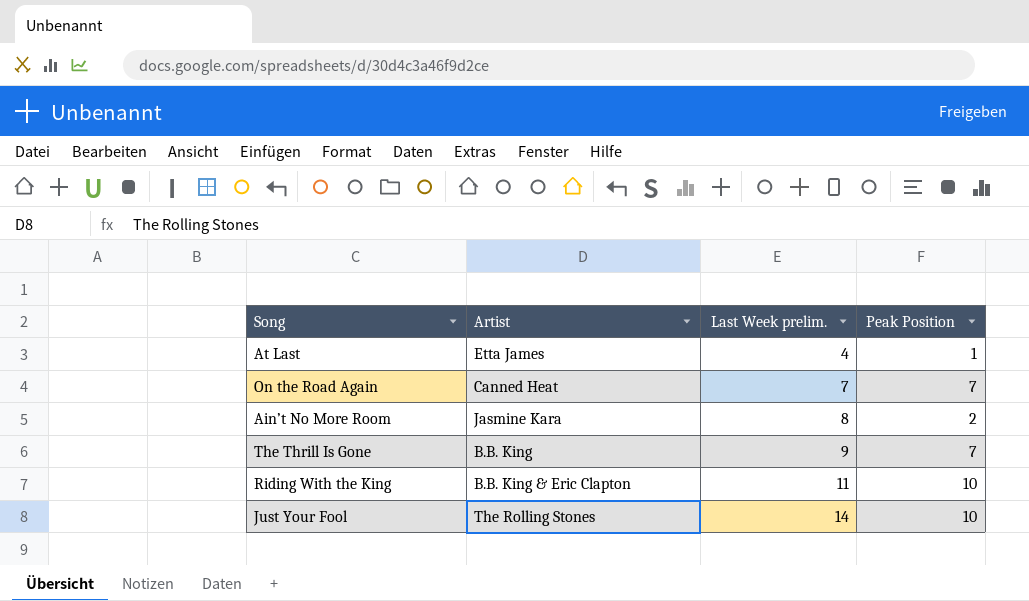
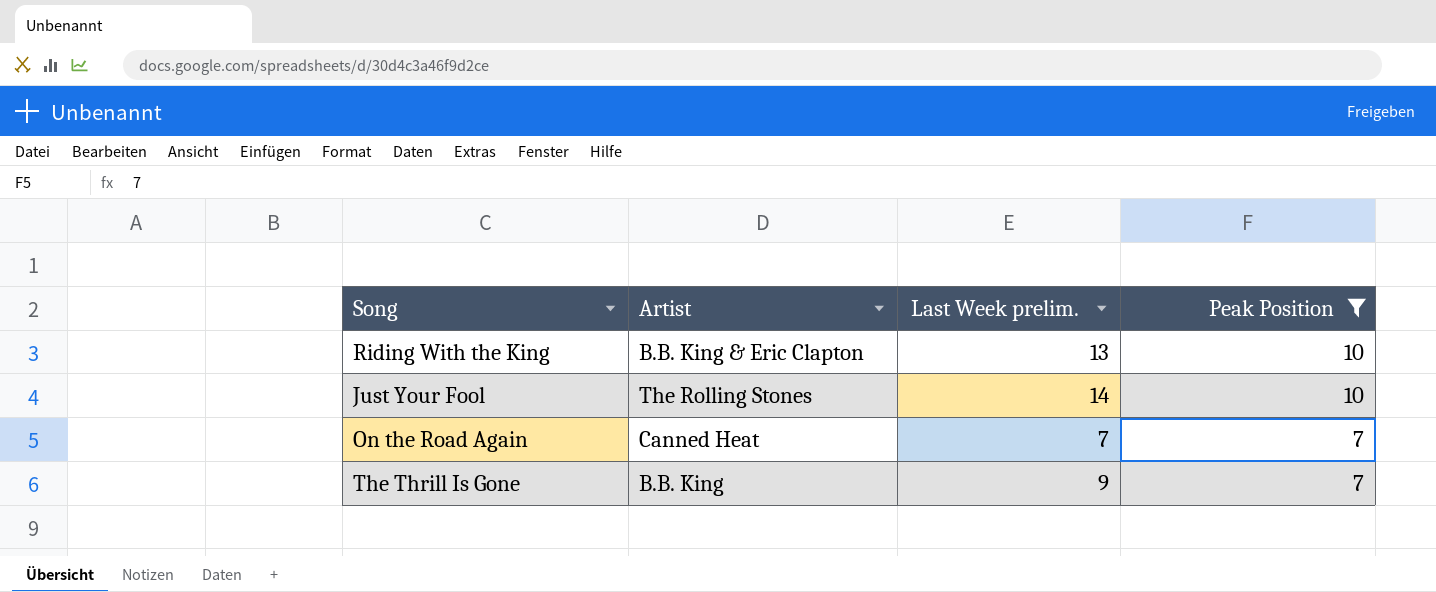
filter: none -> Peak Position >= 7
row order: Last Week prelim. ascending -> Peak Position descending
Riding With the King | Last Week prelim.: 11 -> 13

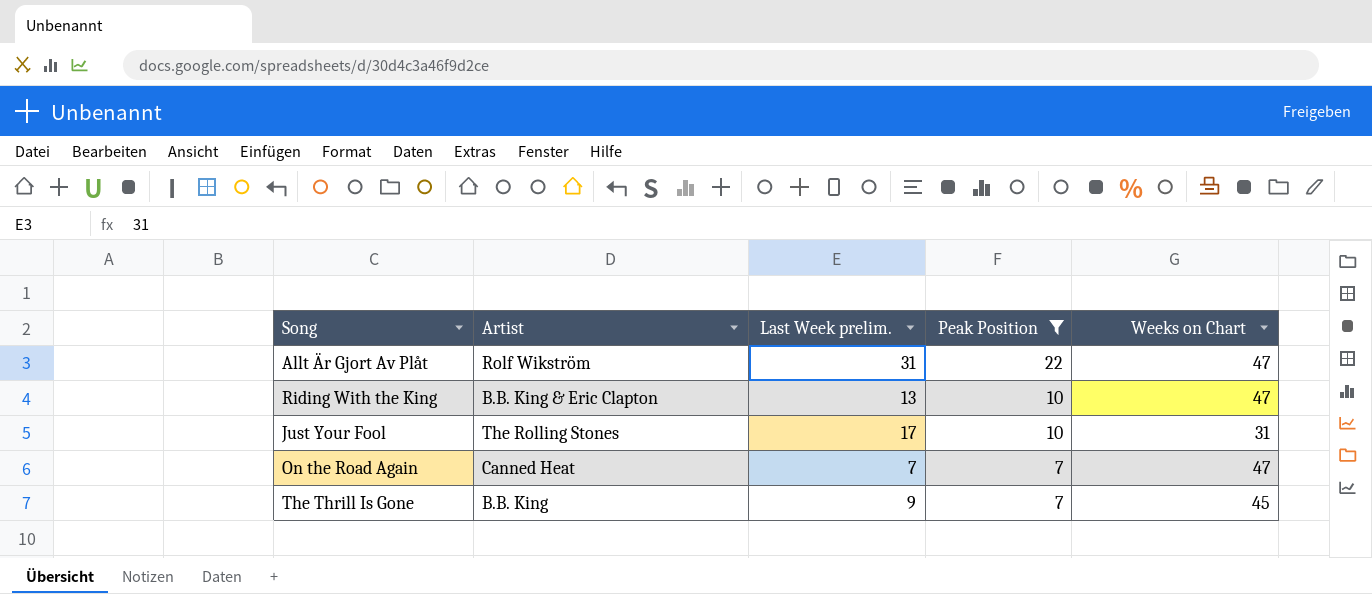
column Weeks on Chart | position: none -> 5
row Allt Är Gjort Av Plåt: none -> Rolf Wikström | 31 | 22 | 47
Just Your Fool | Last Week prelim.: 14 -> 17

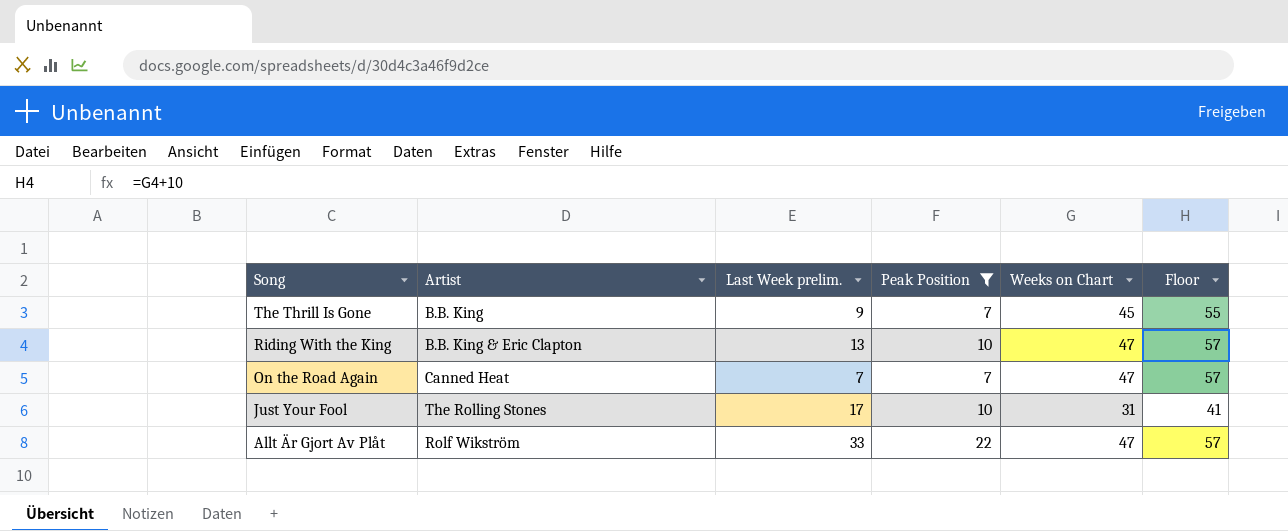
row order: Peak Position descending -> Song descending
column Floor | formula: none -> [Weeks on Chart] + 10
Allt Är Gjort Av Plåt | Last Week prelim.: 31 -> 33

